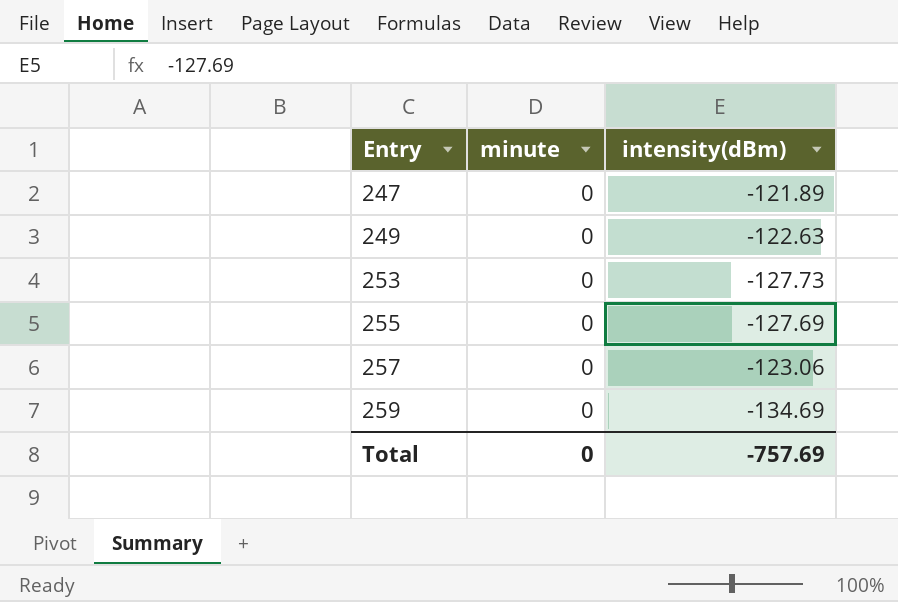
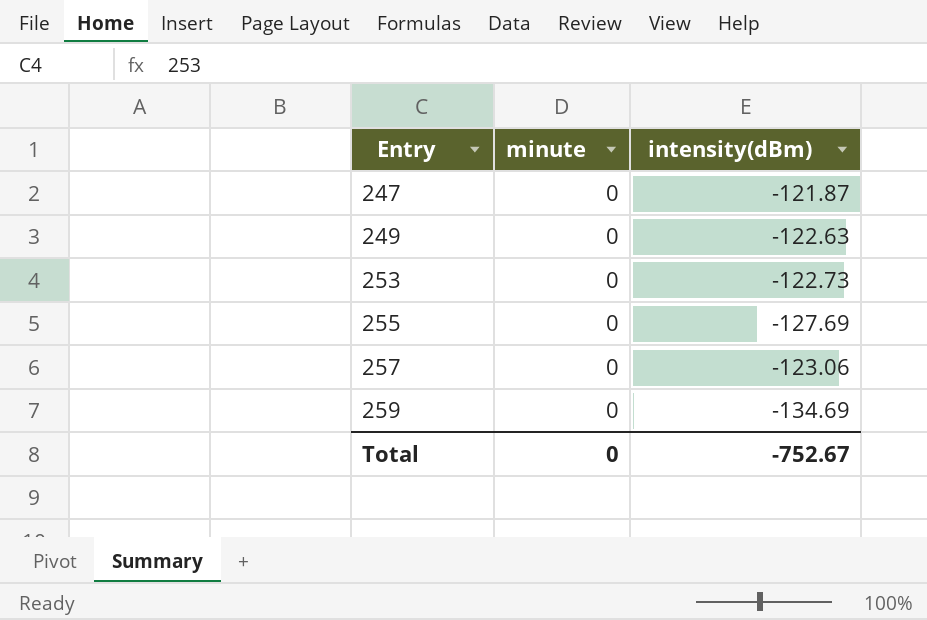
247 | intensity(dBm): -121.89 -> -121.87
253 | intensity(dBm): -127.73 -> -122.73
Total | intensity(dBm): -757.69 -> -752.67

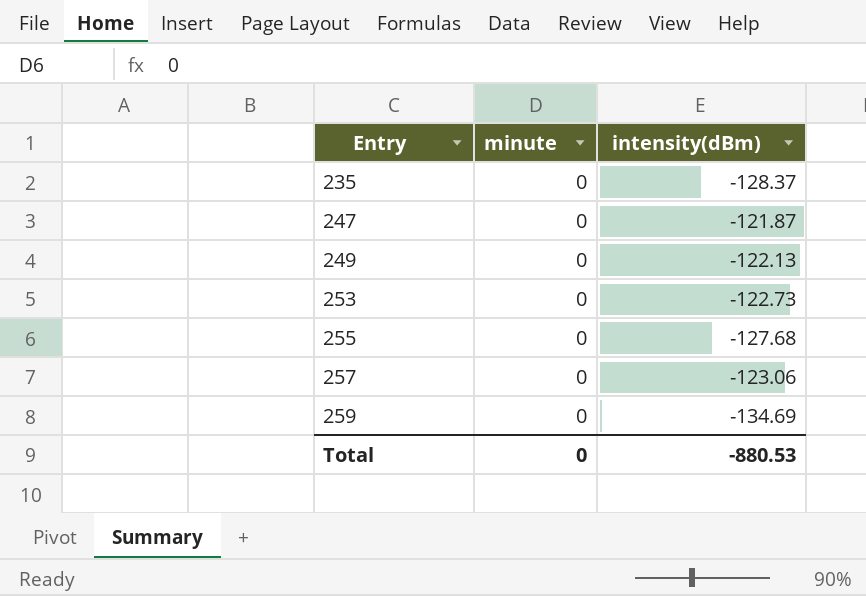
row 235: none -> 0 | -128.37
249 | intensity(dBm): -122.63 -> -122.13
255 | intensity(dBm): -127.69 -> -127.68
Total | intensity(dBm): -752.67 -> -880.53

